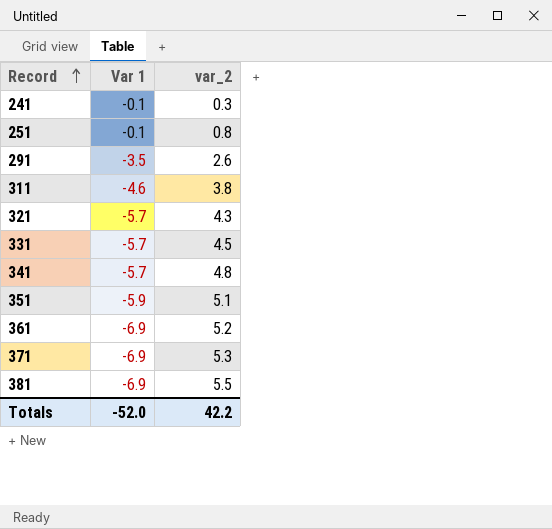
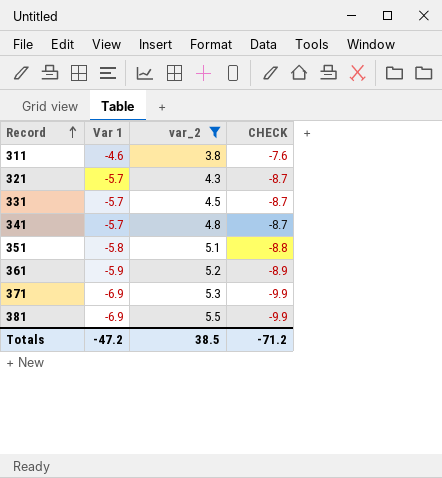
filter: none -> var_2 >= 3.8
column CHECK | formula: none -> [Var 1] - 3
351 | Var 1: -5.9 -> -5.8
361 | Var 1: -6.9 -> -5.9
Totals | Var 1: -52.0 -> -47.2
Totals | var_2: 42.2 -> 38.5

